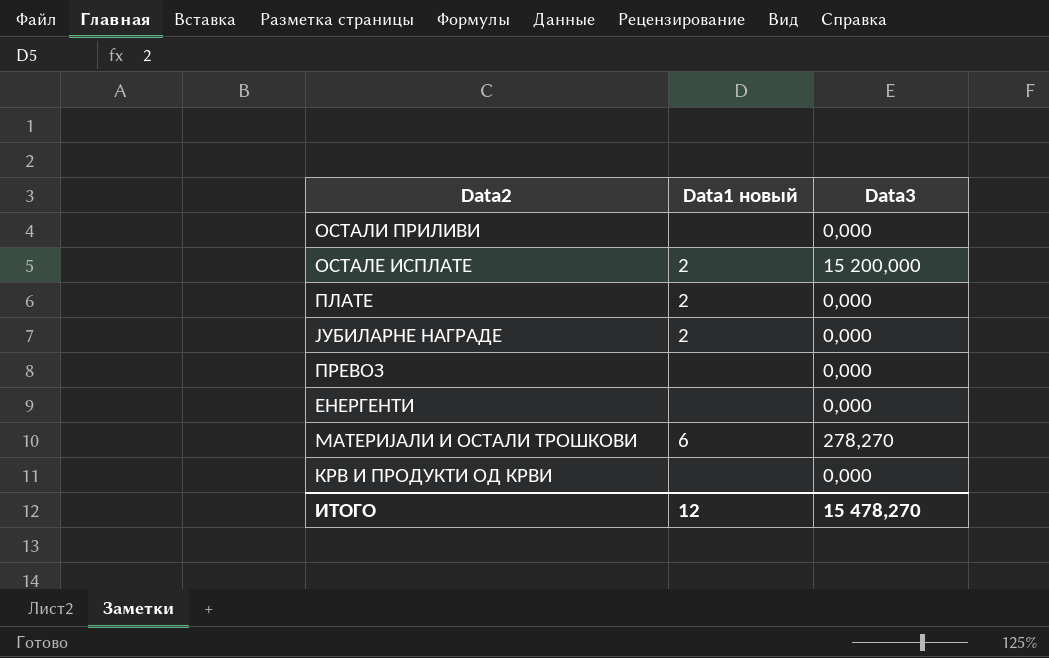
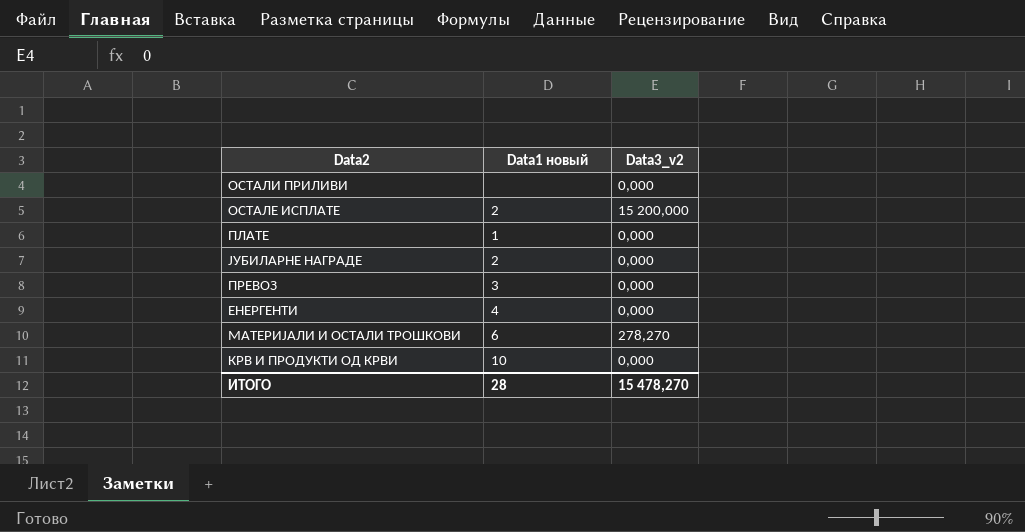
column name: Data3 -> Data3_v2
ПЛАТЕ | Data1 новый: 2 -> 1
ПРЕВОЗ | Data1 новый: none -> 3
ЕНЕРГЕНТИ | Data1 новый: none -> 4
КРВ И ПРОДУКТИ ОД КРВИ | Data1 новый: none -> 10
ИТОГО | Data1 новый: 12 -> 28

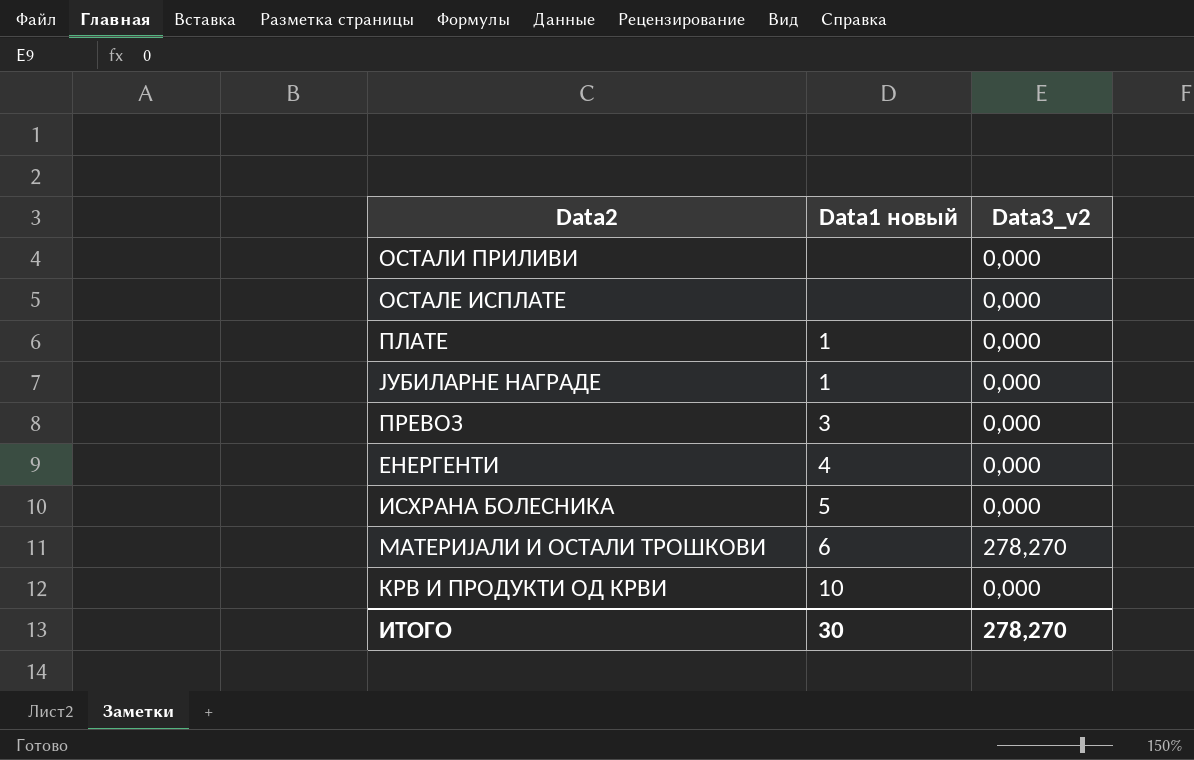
ОСТАЛЕ ИСПЛАТЕ | Data1 новый: 2 -> none
ОСТАЛЕ ИСПЛАТЕ | Data3_v2: 15 200,000 -> 0,000
ЈУБИЛАРНЕ НАГРАДЕ | Data1 новый: 2 -> 1
row ИСХРАНА БОЛЕСНИКА: none -> 5 | 0,000
ИТОГО | Data1 новый: 28 -> 30
ИТОГО | Data3_v2: 15 478,270 -> 278,270

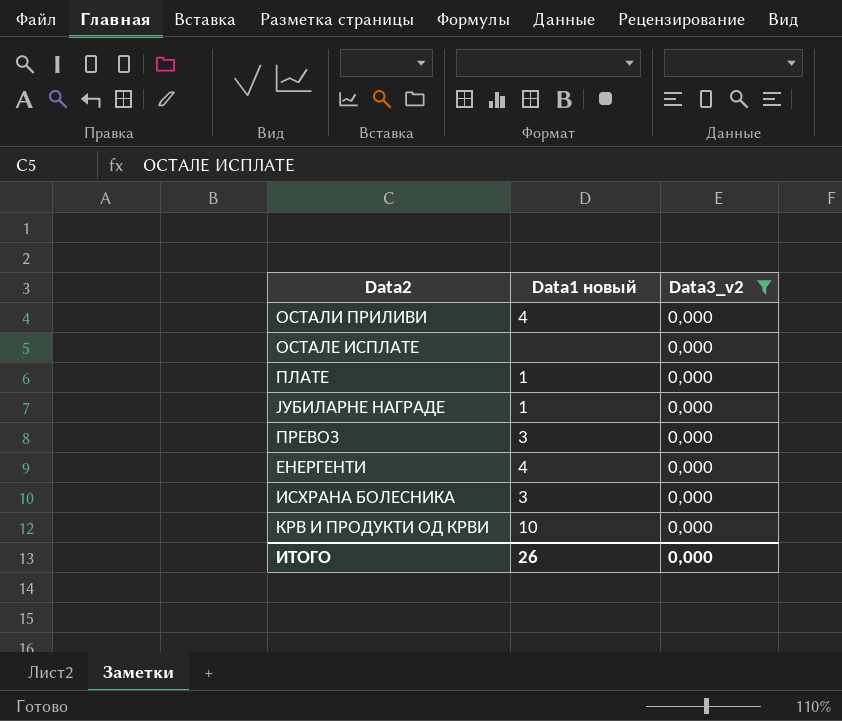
filter: none -> Data3_v2 = 0,000
ОСТАЛИ ПРИЛИВИ | Data1 новый: none -> 4
ИСХРАНА БОЛЕСНИКА | Data1 новый: 5 -> 3
ИТОГО | Data1 новый: 30 -> 26
ИТОГО | Data3_v2: 278,270 -> 0,000

